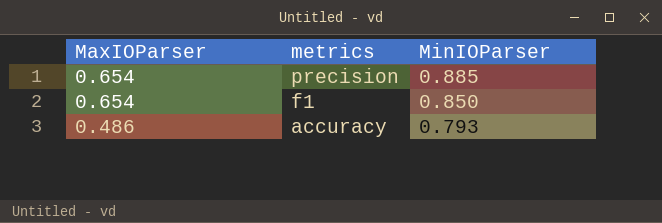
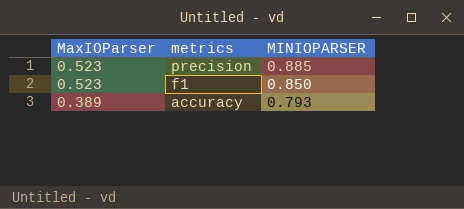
column name: MinIOParser -> MINIOPARSER
precision | MaxIOParser: 0.654 -> 0.523
f1 | MaxIOParser: 0.654 -> 0.523
accuracy | MaxIOParser: 0.486 -> 0.389

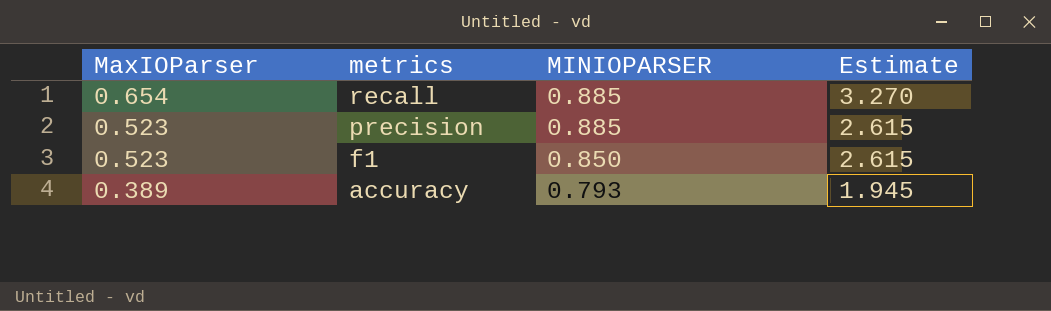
column Estimate | formula: none -> [MaxIOParser] * 5
row recall: none -> 0.654 | 0.885 | 3.270

